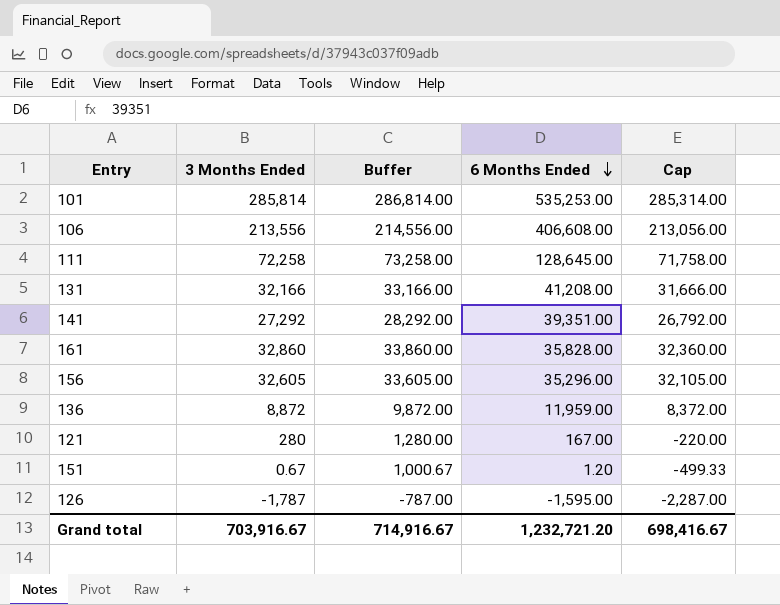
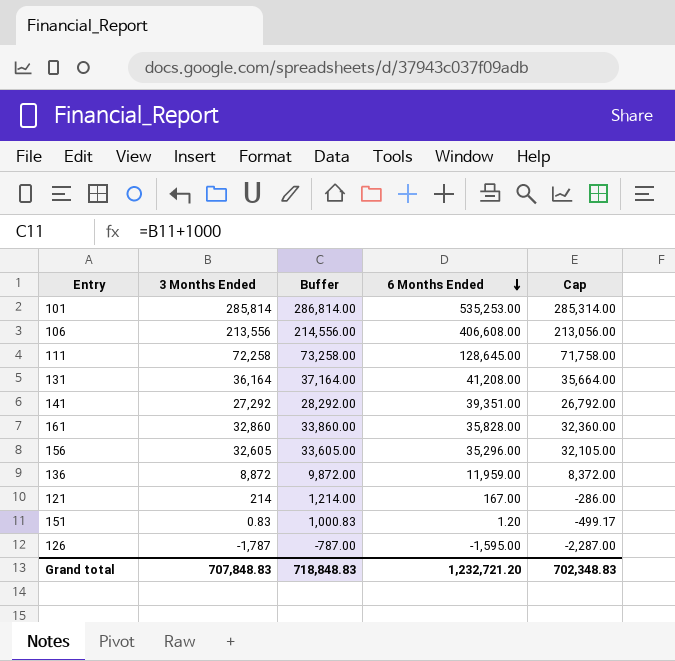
131 | 3 Months Ended: 32,166 -> 36,164
131 | Buffer: 33,166.00 -> 37,164.00
131 | Cap: 31,666.00 -> 35,664.00
121 | 3 Months Ended: 280 -> 214
121 | Buffer: 1,280.00 -> 1,214.00
121 | Cap: -220.00 -> -286.00
151 | 3 Months Ended: 0.67 -> 0.83
151 | Buffer: 1,000.67 -> 1,000.83
151 | Cap: -499.33 -> -499.17
Grand total | 3 Months Ended: 703,916.67 -> 707,848.83
Grand total | Buffer: 714,916.67 -> 718,848.83
Grand total | Cap: 698,416.67 -> 702,348.83

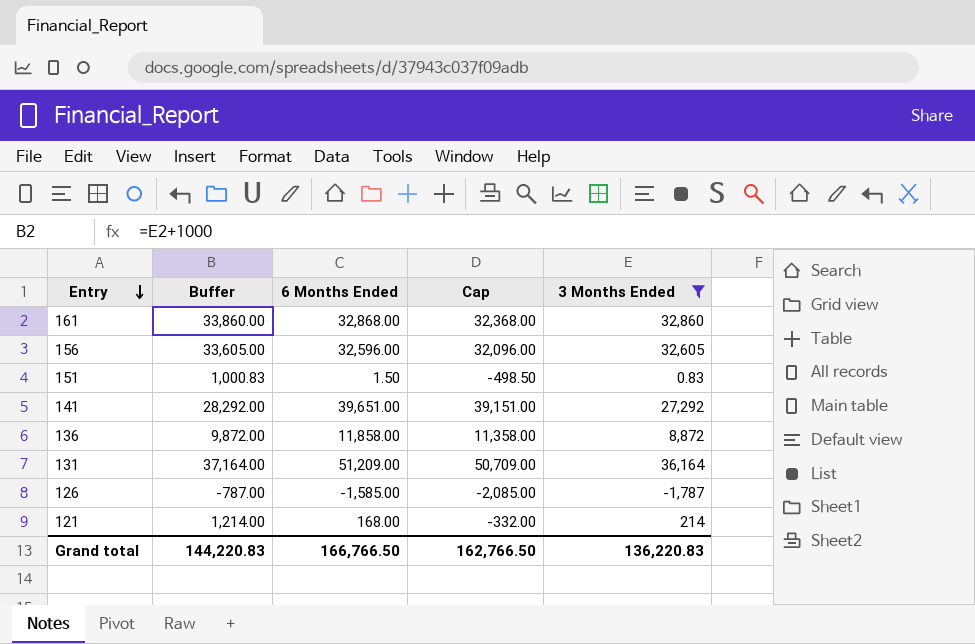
filter: none -> 3 Months Ended <= 36,164
row order: 6 Months Ended descending -> Entry descending
column Cap | formula: [3 Months Ended] - 500 -> [6 Months Ended] - 500
column 3 Months Ended | position: 2 -> 5
161 | 6 Months Ended: 35,828.00 -> 32,868.00
156 | 6 Months Ended: 35,296.00 -> 32,596.00
151 | 6 Months Ended: 1.20 -> 1.50
141 | 6 Months Ended: 39,351.00 -> 39,651.00
136 | 6 Months Ended: 11,959.00 -> 11,858.00
131 | 6 Months Ended: 41,208.00 -> 51,209.00
126 | 6 Months Ended: -1,595.00 -> -1,585.00
121 | 6 Months Ended: 167.00 -> 168.00
Grand total | Buffer: 718,848.83 -> 144,220.83
Grand total | 6 Months Ended: 1,232,721.20 -> 166,766.50
Grand total | Cap: 702,348.83 -> 162,766.50
Grand total | 3 Months Ended: 707,848.83 -> 136,220.83

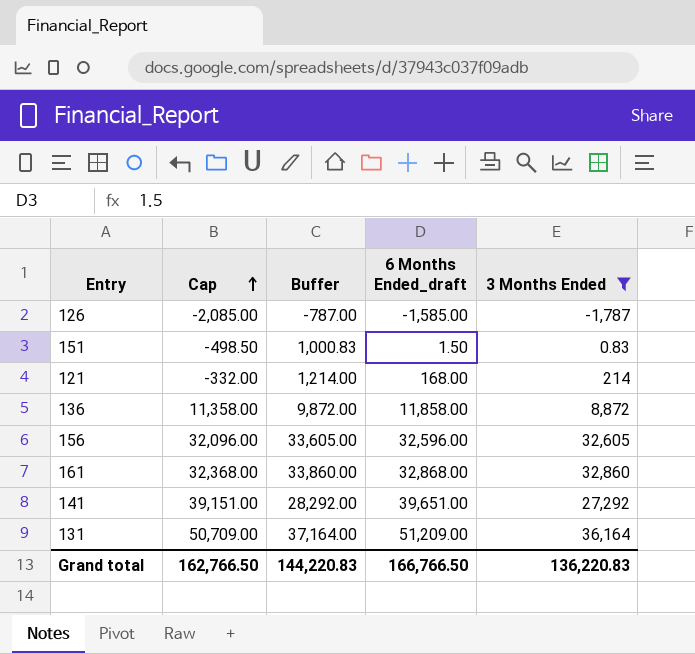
row order: Entry descending -> Cap ascending
column Cap | position: 4 -> 2
column name: 6 Months Ended -> 6 Months Ended_draft

